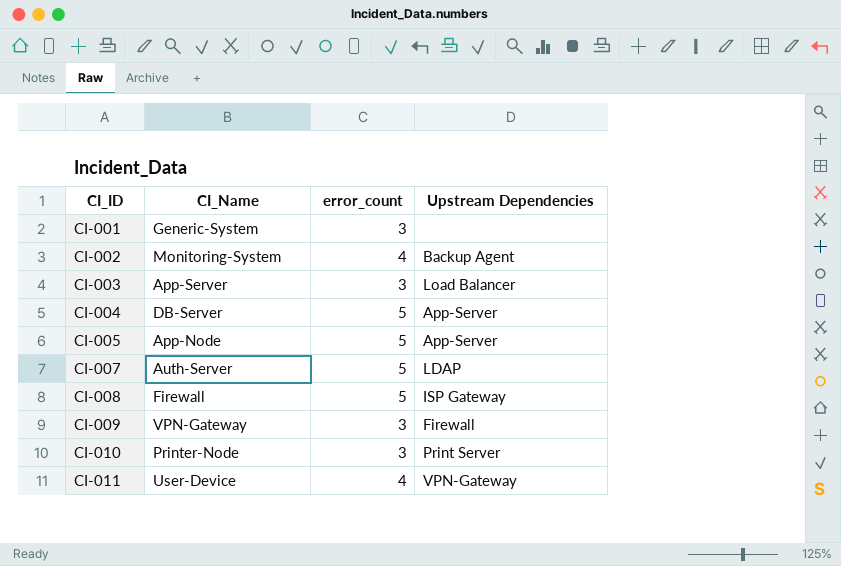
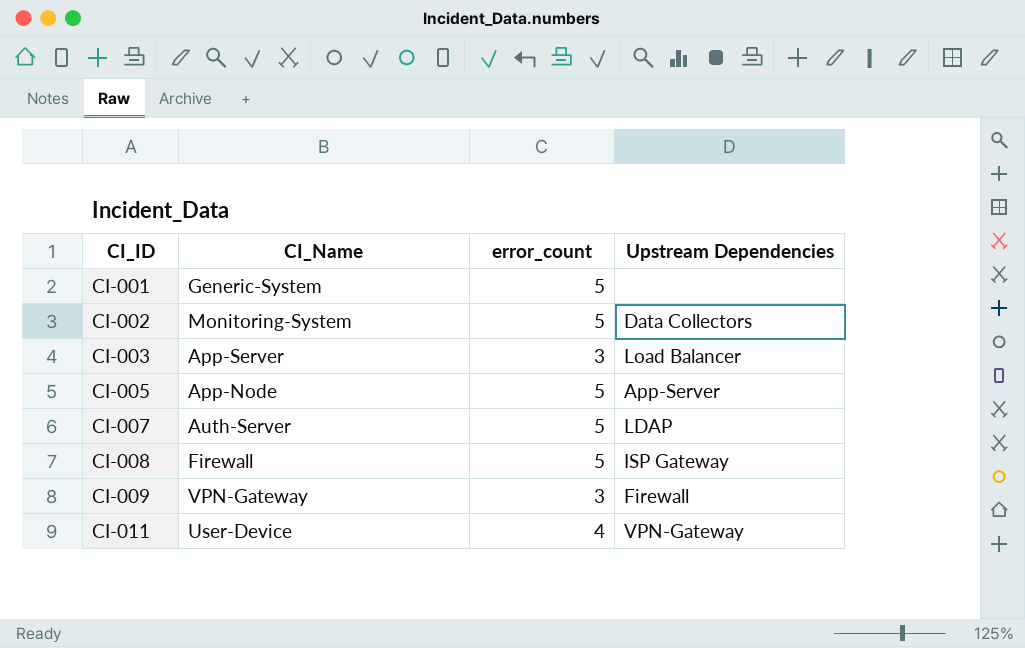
row CI-004: DB-Server | 5 | App-Server -> none
row CI-010: Printer-Node | 3 | Print Server -> none
CI-001 | error_count: 3 -> 5
CI-002 | error_count: 4 -> 5
CI-002 | Upstream Dependencies: Backup Agent -> Data Collectors

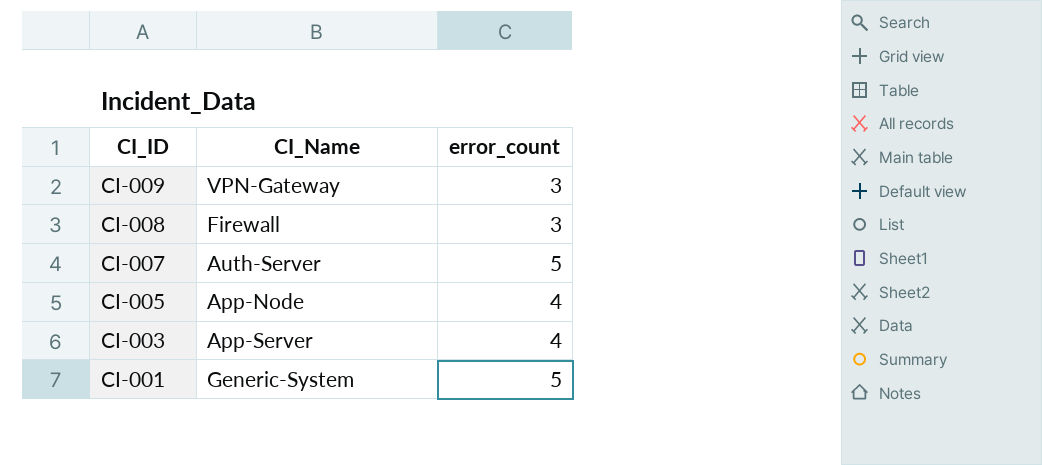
row order: CI_ID ascending -> CI_ID descending
column Upstream Dependencies | position: 4 -> none
row CI-002: Monitoring-System | 5 | Data Collectors -> none
row CI-011: User-Device | 4 | VPN-Gateway -> none
CI-008 | error_count: 5 -> 3
CI-005 | error_count: 5 -> 4
CI-003 | error_count: 3 -> 4

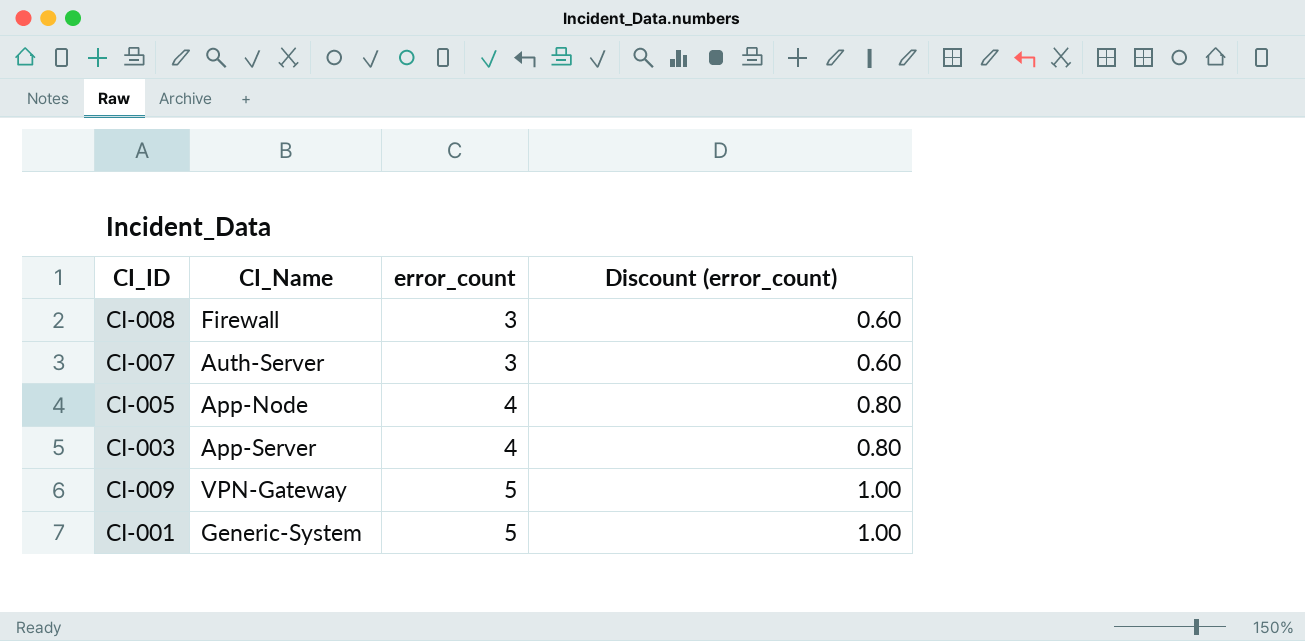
row order: CI_ID descending -> error_count ascending
column Discount (error_count) | formula: none -> [error_count] * 0.2
CI-007 | error_count: 5 -> 3
CI-009 | error_count: 3 -> 5

